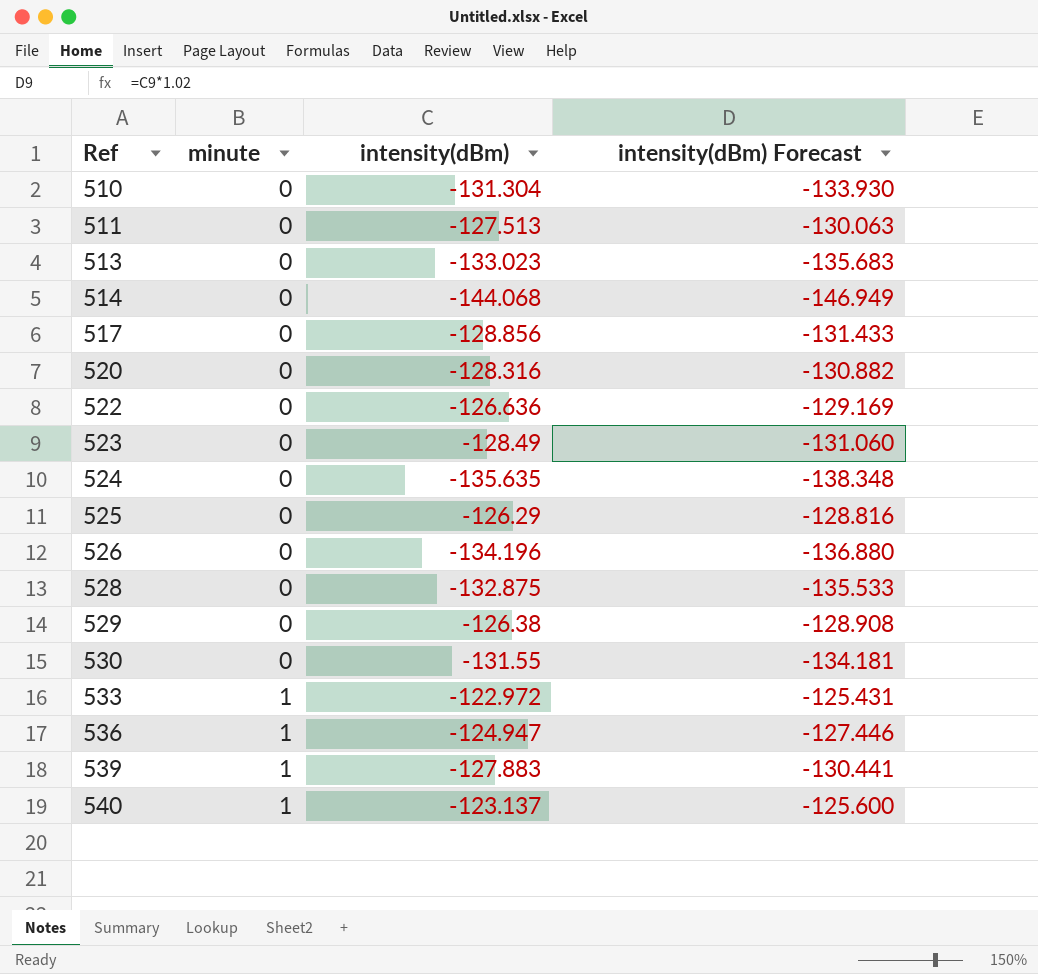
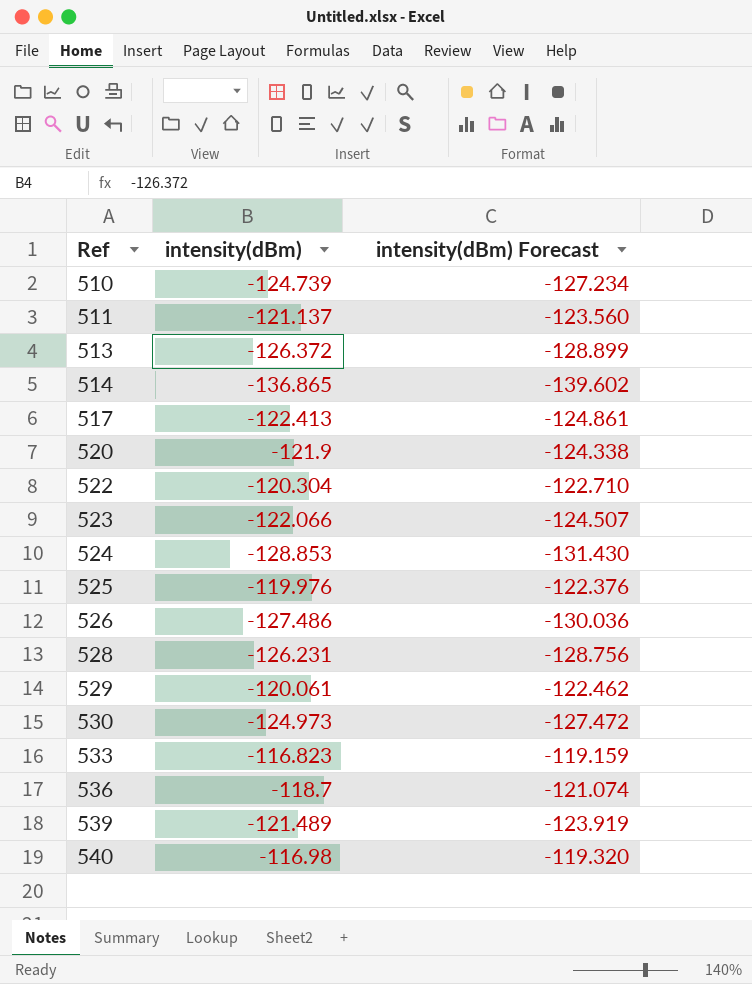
column minute | position: 2 -> none
510 | intensity(dBm): -131.304 -> -124.739
510 | intensity(dBm) Forecast: -133.930 -> -127.234
511 | intensity(dBm): -127.513 -> -121.137
511 | intensity(dBm) Forecast: -130.063 -> -123.560
513 | intensity(dBm): -133.023 -> -126.372
513 | intensity(dBm) Forecast: -135.683 -> -128.899
514 | intensity(dBm): -144.068 -> -136.865
514 | intensity(dBm) Forecast: -146.949 -> -139.602
517 | intensity(dBm): -128.856 -> -122.413
517 | intensity(dBm) Forecast: -131.433 -> -124.861
520 | intensity(dBm): -128.316 -> -121.9
520 | intensity(dBm) Forecast: -130.882 -> -124.338
522 | intensity(dBm): -126.636 -> -120.304
522 | intensity(dBm) Forecast: -129.169 -> -122.710
523 | intensity(dBm): -128.49 -> -122.066
523 | intensity(dBm) Forecast: -131.060 -> -124.507
524 | intensity(dBm): -135.635 -> -128.853
524 | intensity(dBm) Forecast: -138.348 -> -131.430
525 | intensity(dBm): -126.29 -> -119.976
525 | intensity(dBm) Forecast: -128.816 -> -122.376
526 | intensity(dBm): -134.196 -> -127.486
526 | intensity(dBm) Forecast: -136.880 -> -130.036
528 | intensity(dBm): -132.875 -> -126.231
528 | intensity(dBm) Forecast: -135.533 -> -128.756
529 | intensity(dBm): -126.38 -> -120.061
529 | intensity(dBm) Forecast: -128.908 -> -122.462
530 | intensity(dBm): -131.55 -> -124.973
530 | intensity(dBm) Forecast: -134.181 -> -127.472
533 | intensity(dBm): -122.972 -> -116.823
533 | intensity(dBm) Forecast: -125.431 -> -119.159
536 | intensity(dBm): -124.947 -> -118.7
536 | intensity(dBm) Forecast: -127.446 -> -121.074
539 | intensity(dBm): -127.883 -> -121.489
539 | intensity(dBm) Forecast: -130.441 -> -123.919
540 | intensity(dBm): -123.137 -> -116.98
540 | intensity(dBm) Forecast: -125.600 -> -119.320

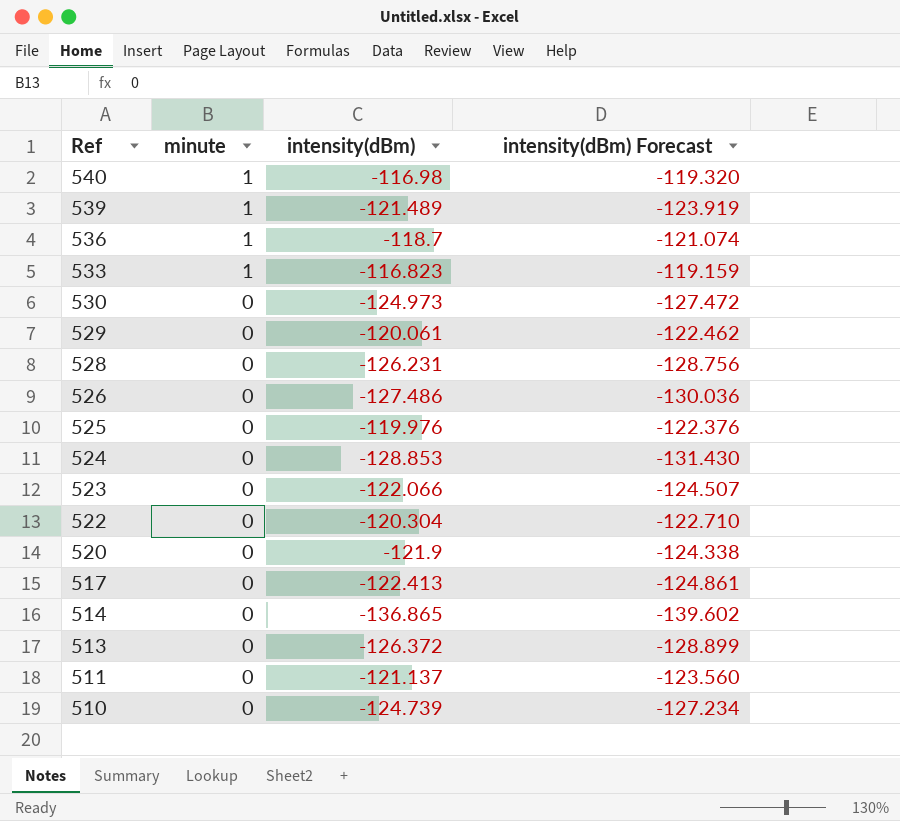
row order: Ref ascending -> Ref descending
column minute | position: none -> 2

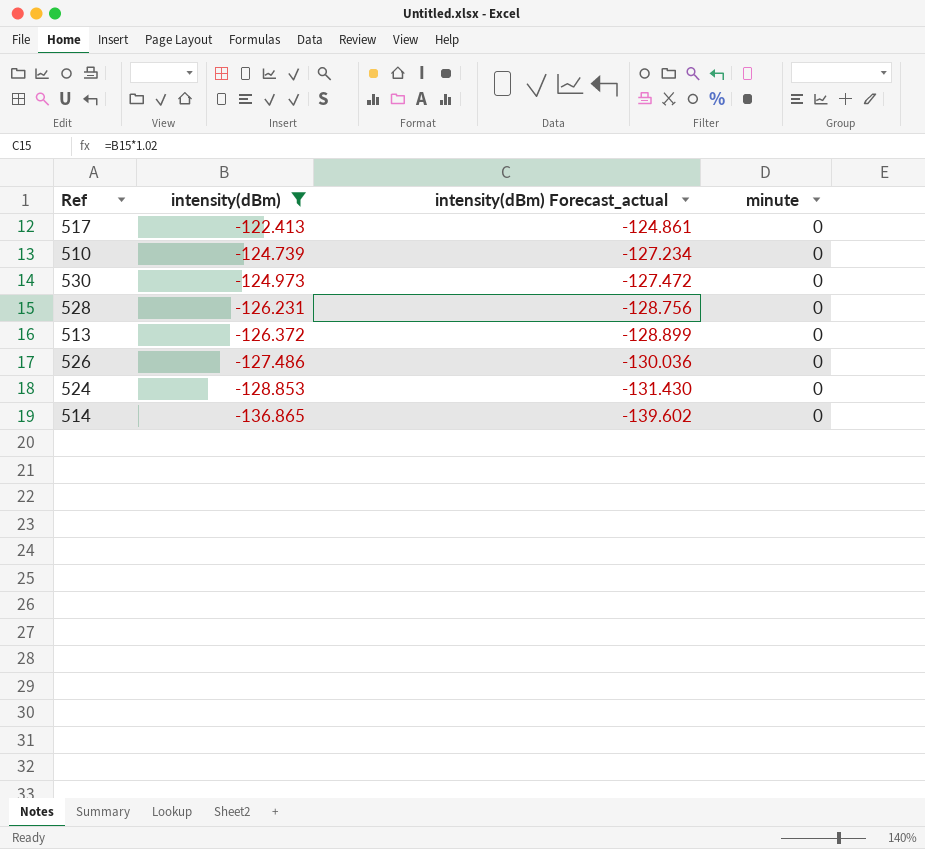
filter: none -> intensity(dBm) <= -122.413
row order: Ref descending -> intensity(dBm) descending
column name: intensity(dBm) Forecast -> intensity(dBm) Forecast_actual
column minute | position: 2 -> 4

